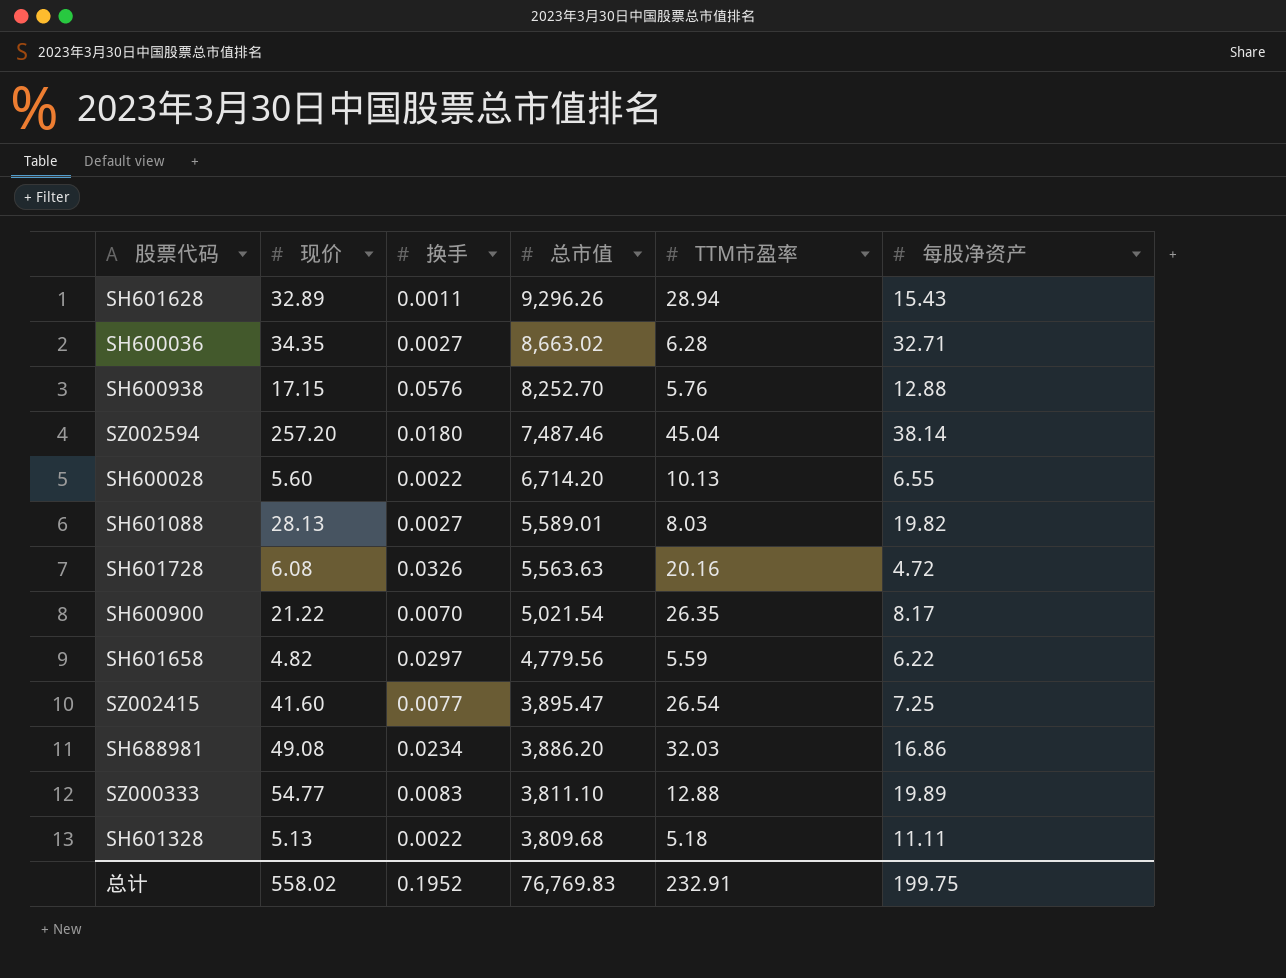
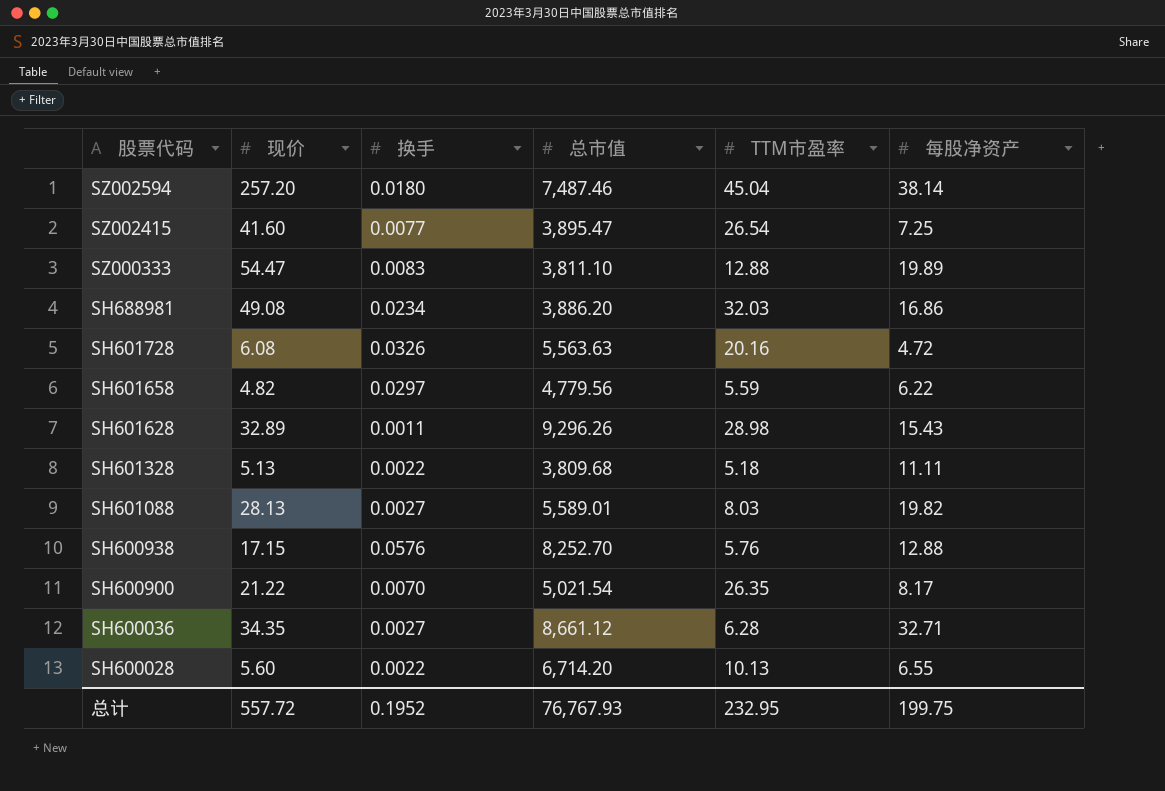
row order: 总市值 descending -> 股票代码 descending
SZ000333 | 现价: 54.77 -> 54.47
SH601628 | TTM市盈率: 28.94 -> 28.98
SH600036 | 总市值: 8,663.02 -> 8,661.12
总计 | 现价: 558.02 -> 557.72
总计 | 总市值: 76,769.83 -> 76,767.93
总计 | TTM市盈率: 232.91 -> 232.95

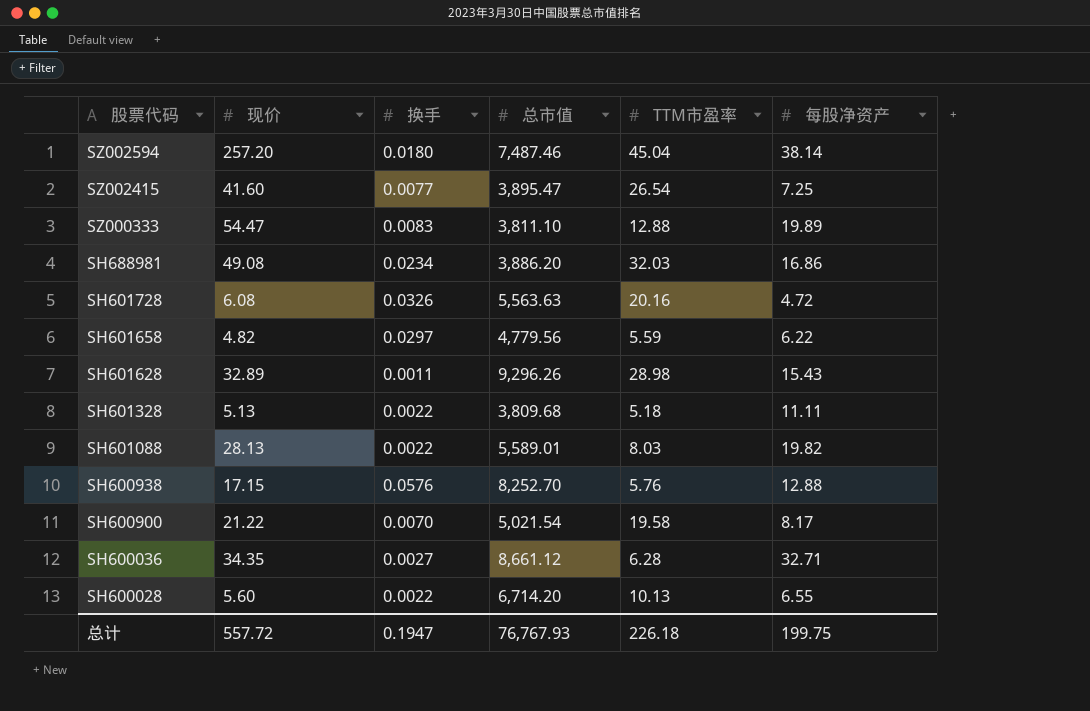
SH601088 | 换手: 0.0027 -> 0.0022
SH600900 | TTM市盈率: 26.35 -> 19.58
总计 | 换手: 0.1952 -> 0.1947
总计 | TTM市盈率: 232.95 -> 226.18

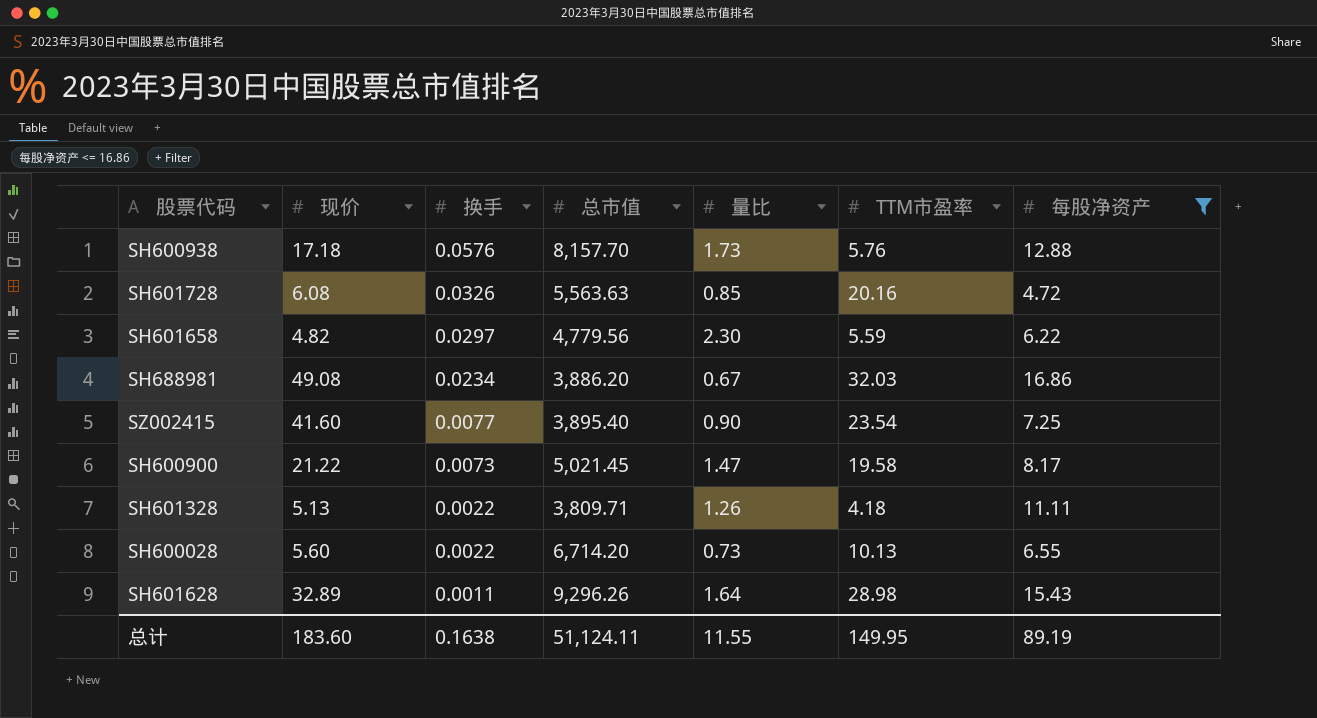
filter: none -> 每股净资产 <= 16.86
row order: 股票代码 descending -> 换手 descending
column 量比 | position: none -> 5
SH600938 | 现价: 17.15 -> 17.18
SH600938 | 总市值: 8,252.70 -> 8,157.70
SZ002415 | 总市值: 3,895.47 -> 3,895.40
SZ002415 | TTM市盈率: 26.54 -> 23.54
SH600900 | 换手: 0.0070 -> 0.0073
SH600900 | 总市值: 5,021.54 -> 5,021.45
SH601328 | 总市值: 3,809.68 -> 3,809.71
SH601328 | TTM市盈率: 5.18 -> 4.18
总计 | 现价: 557.72 -> 183.60
总计 | 换手: 0.1947 -> 0.1638
总计 | 总市值: 76,767.93 -> 51,124.11
总计 | TTM市盈率: 226.18 -> 149.95
总计 | 每股净资产: 199.75 -> 89.19

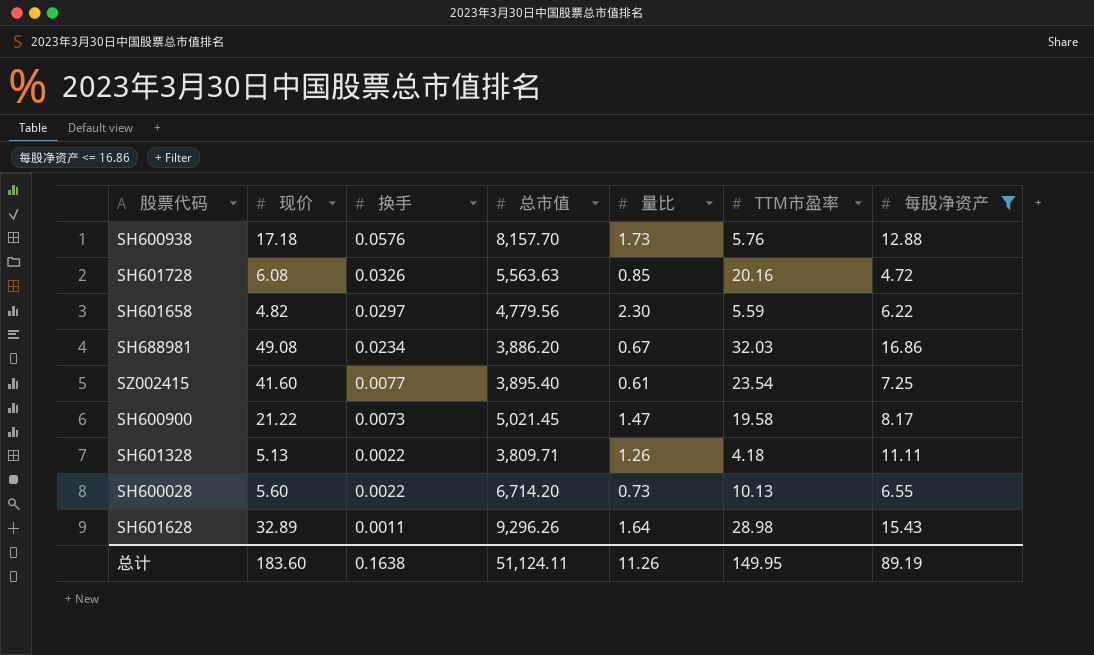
SZ002415 | 量比: 0.90 -> 0.61
总计 | 量比: 11.55 -> 11.26

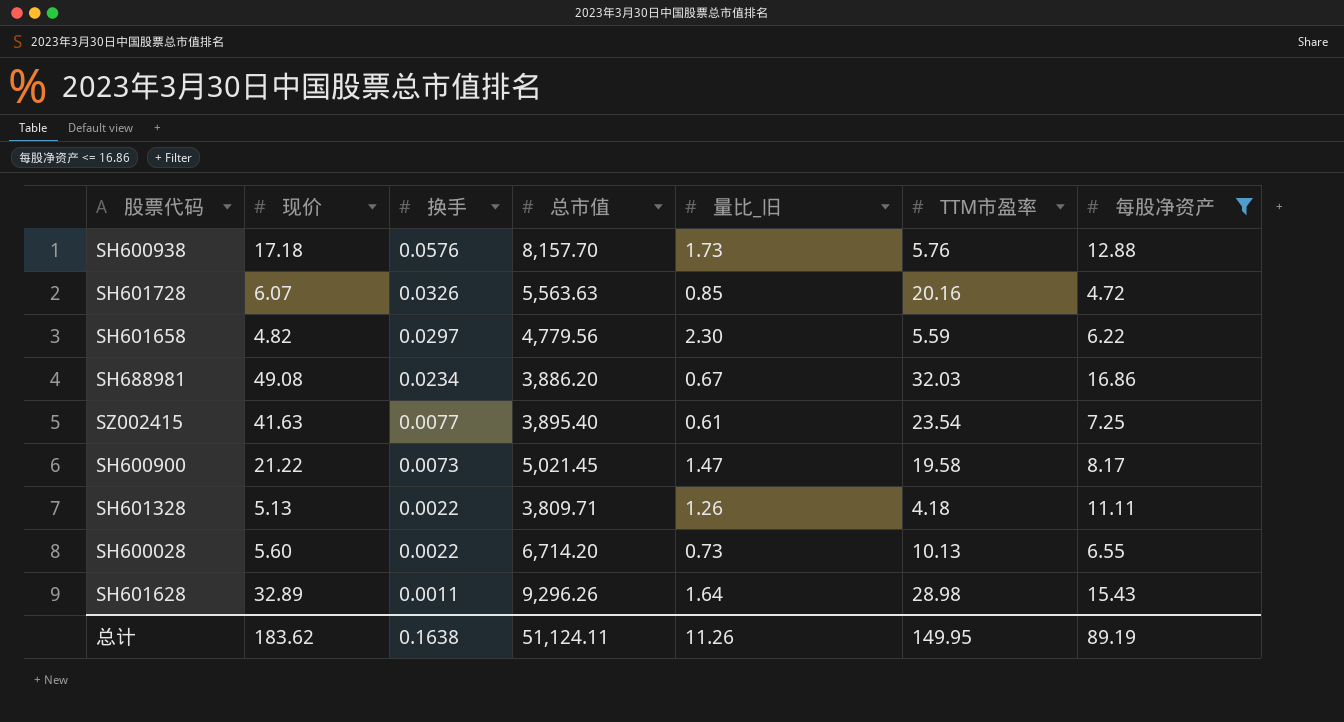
column name: 量比 -> 量比_旧
SH601728 | 现价: 6.08 -> 6.07
SZ002415 | 现价: 41.60 -> 41.63
总计 | 现价: 183.60 -> 183.62

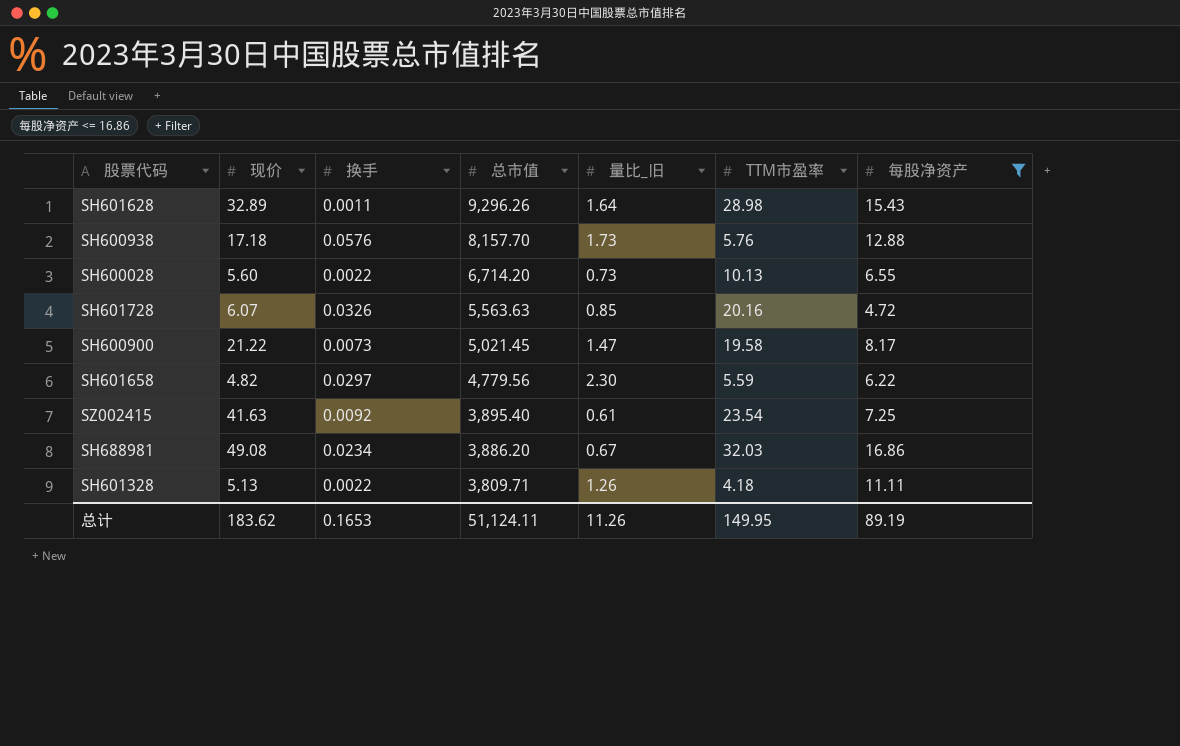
row order: 换手 descending -> 总市值 descending
SZ002415 | 换手: 0.0077 -> 0.0092
总计 | 换手: 0.1638 -> 0.1653

